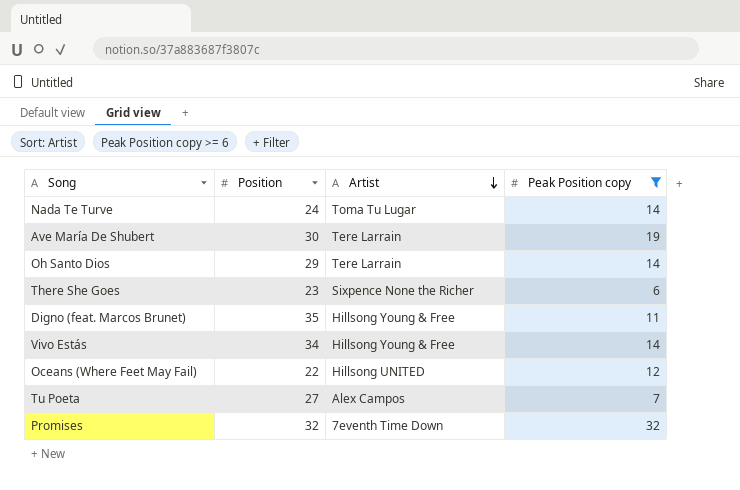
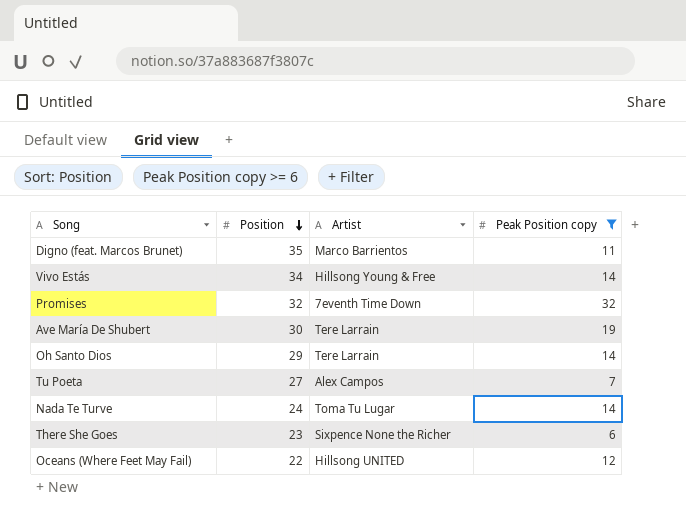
row order: Artist descending -> Position descending
Digno (feat. Marcos Brunet) | Artist: Hillsong Young & Free -> Marco Barrientos

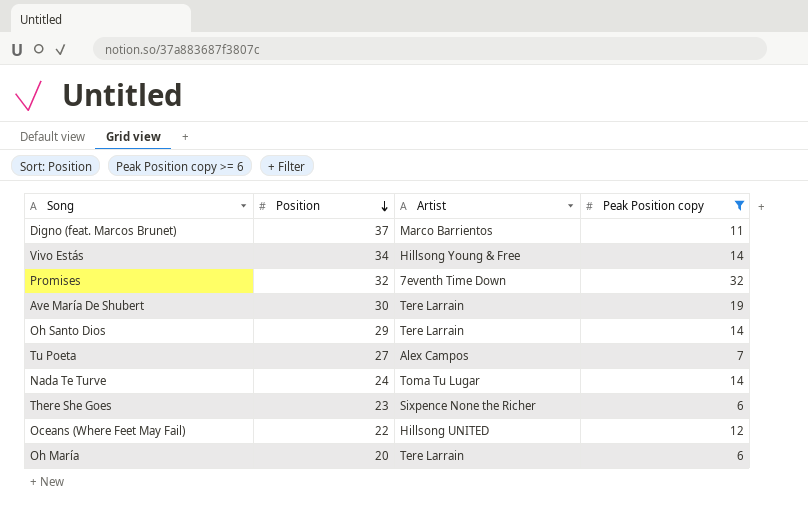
Digno (feat. Marcos Brunet) | Position: 35 -> 37
row Oh María: none -> 20 | Tere Larrain | 6

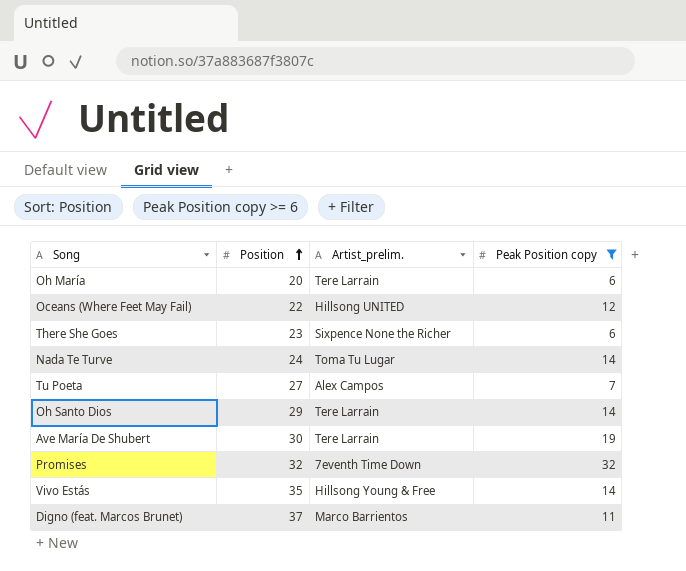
row order: Position descending -> Position ascending
column name: Artist -> Artist_prelim.
Vivo Estás | Position: 34 -> 35

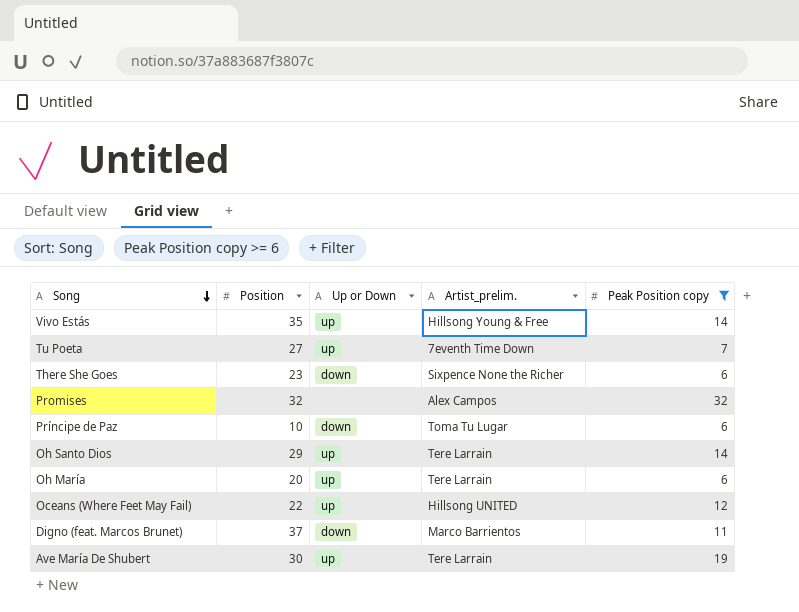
row order: Position ascending -> Song descending
column Up or Down | position: none -> 3
row Nada Te Turve: 24 | Toma Tu Lugar | 14 -> none
Tu Poeta | Artist_prelim.: Alex Campos -> 7eventh Time Down
Promises | Artist_prelim.: 7eventh Time Down -> Alex Campos
row Príncipe de Paz: none -> 10 | down | Toma Tu Lugar | 6

